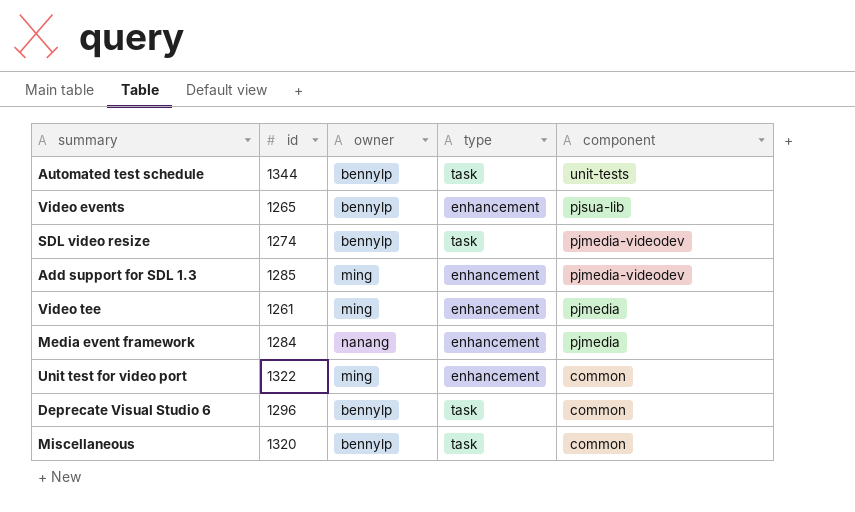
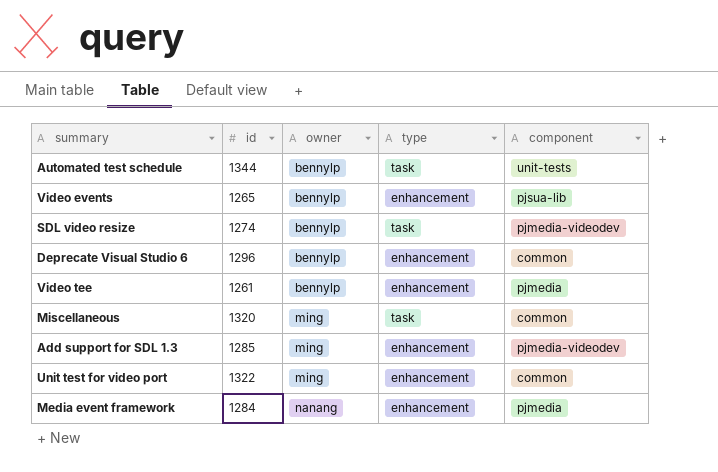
row order: component descending -> owner ascending
Deprecate Visual Studio 6 | type: task -> enhancement
Video tee | owner: ming -> bennylp
Miscellaneous | owner: bennylp -> ming

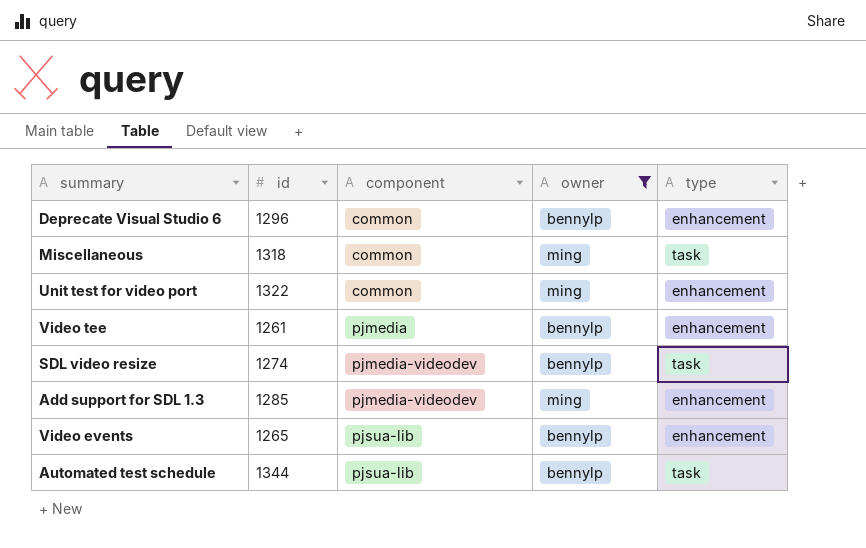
filter: none -> owner != nanang
row order: owner ascending -> component ascending
column component | position: 5 -> 3
Miscellaneous | id: 1320 -> 1318
Automated test schedule | component: unit-tests -> pjsua-lib

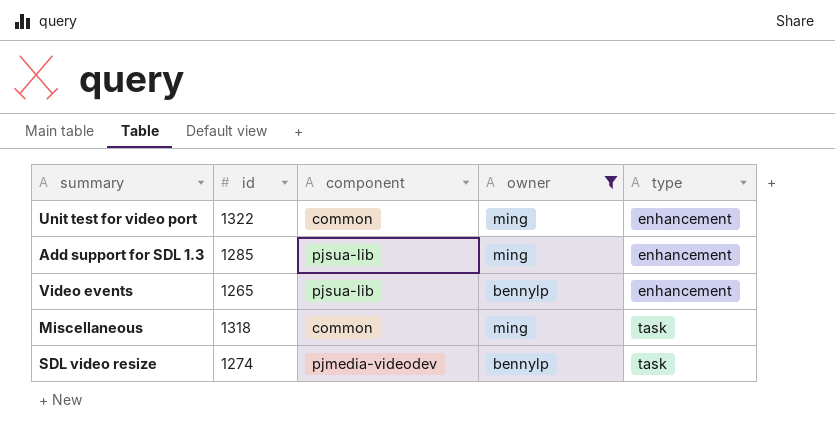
row order: component ascending -> type ascending
row Deprecate Visual Studio 6: 1296 | common | bennylp | enhancement -> none
row Video tee: 1261 | pjmedia | bennylp | enhancement -> none
row Automated test schedule: 1344 | pjsua-lib | bennylp | task -> none
Add support for SDL 1.3 | component: pjmedia-videodev -> pjsua-lib

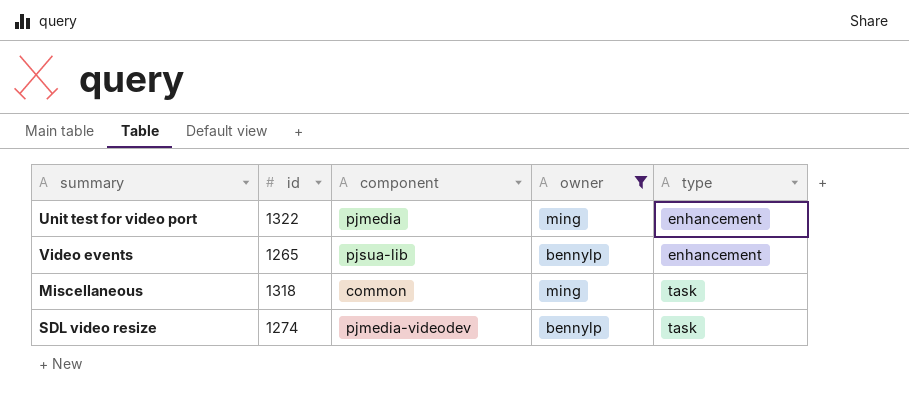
row Add support for SDL 1.3: 1285 | pjsua-lib | ming | enhancement -> none
Unit test for video port | component: common -> pjmedia

